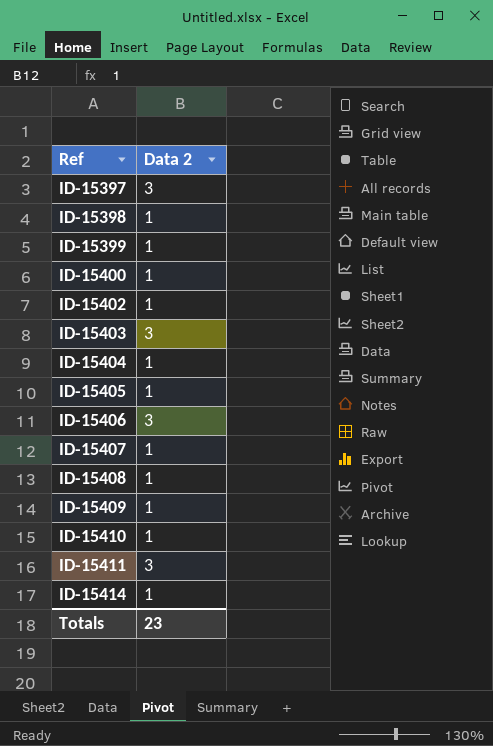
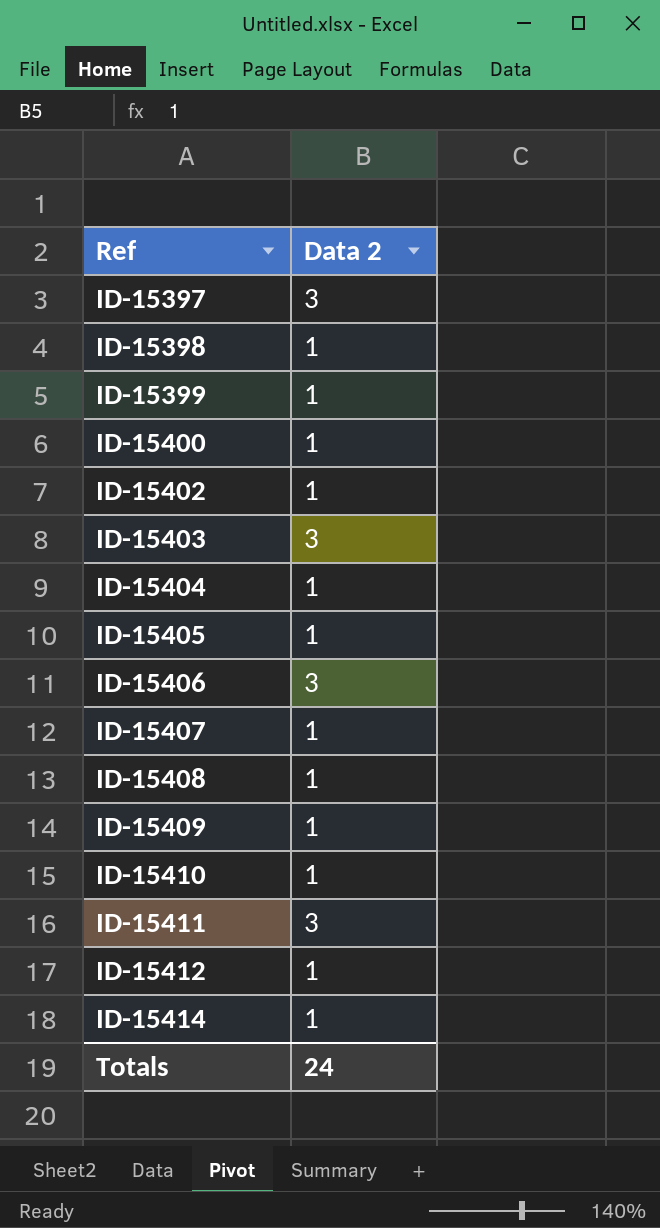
row ID-15412: none -> 1
Totals | Data 2: 23 -> 24

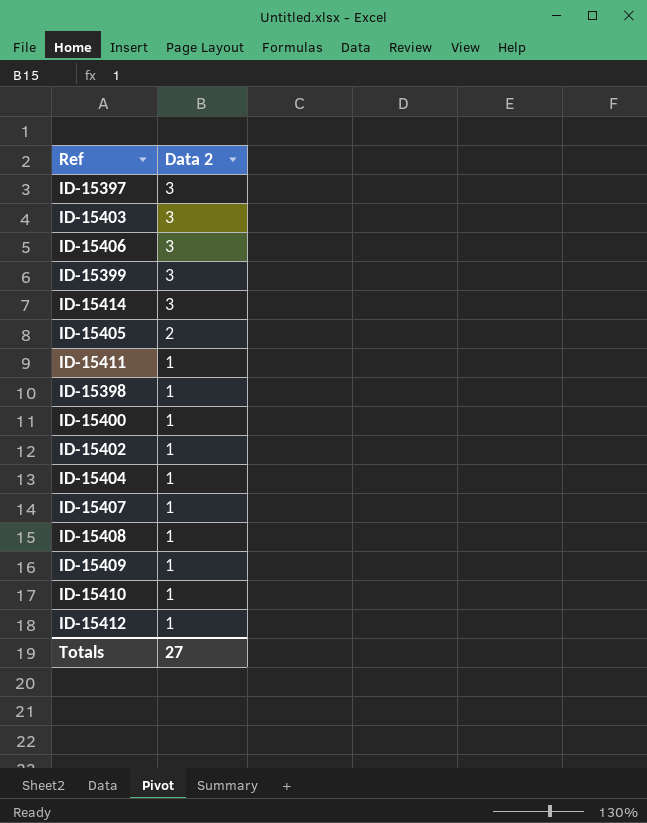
row order: Ref ascending -> Data 2 descending
ID-15399 | Data 2: 1 -> 3
ID-15414 | Data 2: 1 -> 3
ID-15405 | Data 2: 1 -> 2
ID-15411 | Data 2: 3 -> 1
Totals | Data 2: 24 -> 27

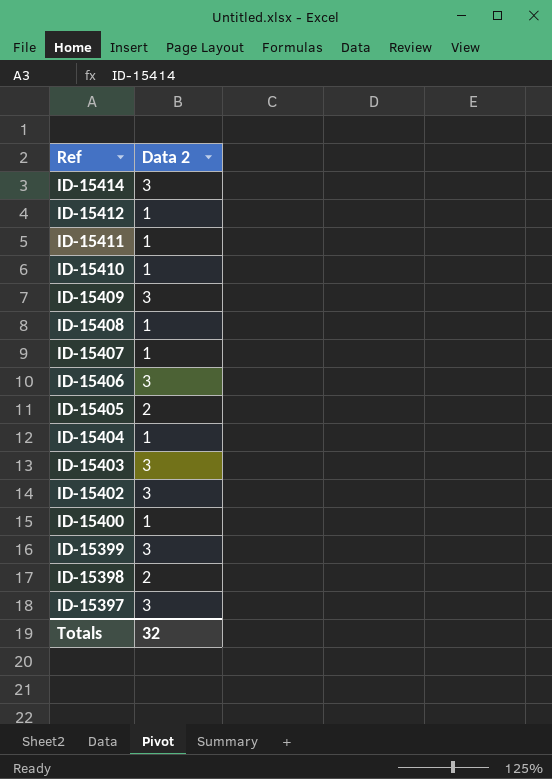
row order: Data 2 descending -> Ref descending
ID-15409 | Data 2: 1 -> 3
ID-15402 | Data 2: 1 -> 3
ID-15398 | Data 2: 1 -> 2
Totals | Data 2: 27 -> 32

